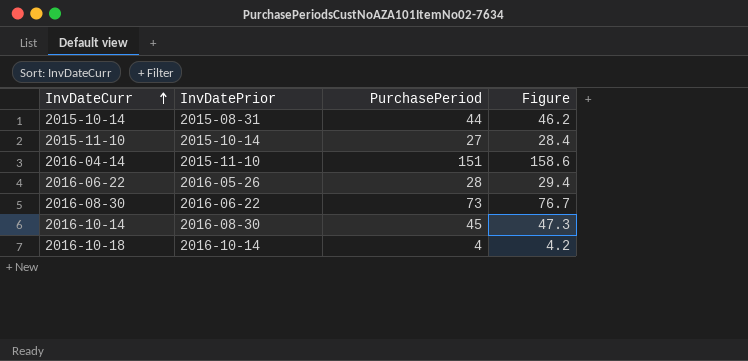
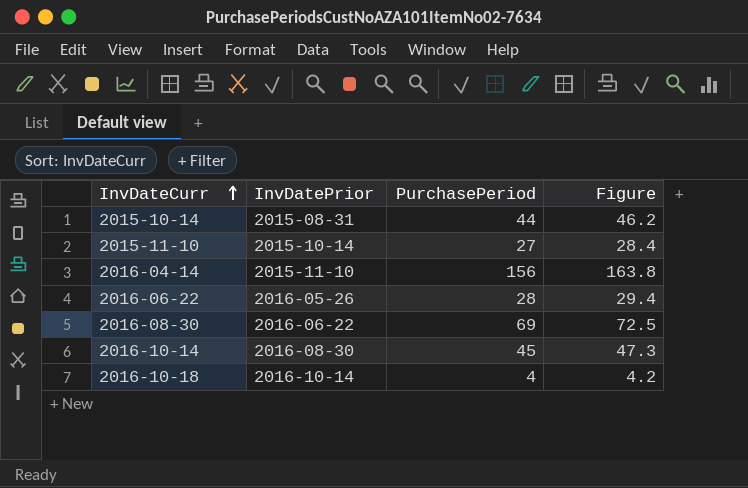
2016-04-14 | PurchasePeriod: 151 -> 156
2016-04-14 | Figure: 158.6 -> 163.8
2016-08-30 | PurchasePeriod: 73 -> 69
2016-08-30 | Figure: 76.7 -> 72.5

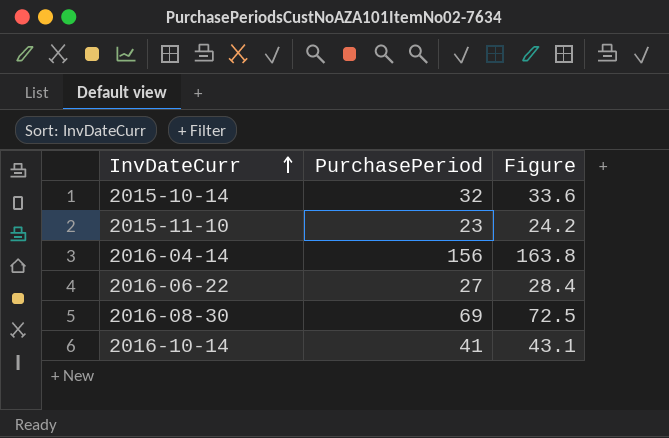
column InvDatePrior | position: 2 -> none
row 2016-10-18: 2016-10-14 | 4 | 4.2 -> none
2015-10-14 | PurchasePeriod: 44 -> 32
2015-10-14 | Figure: 46.2 -> 33.6
2015-11-10 | PurchasePeriod: 27 -> 23
2015-11-10 | Figure: 28.4 -> 24.2
2016-06-22 | PurchasePeriod: 28 -> 27
2016-06-22 | Figure: 29.4 -> 28.4
2016-10-14 | PurchasePeriod: 45 -> 41
2016-10-14 | Figure: 47.3 -> 43.1

